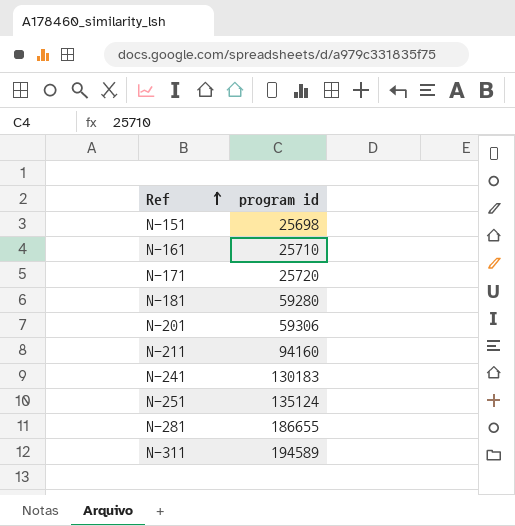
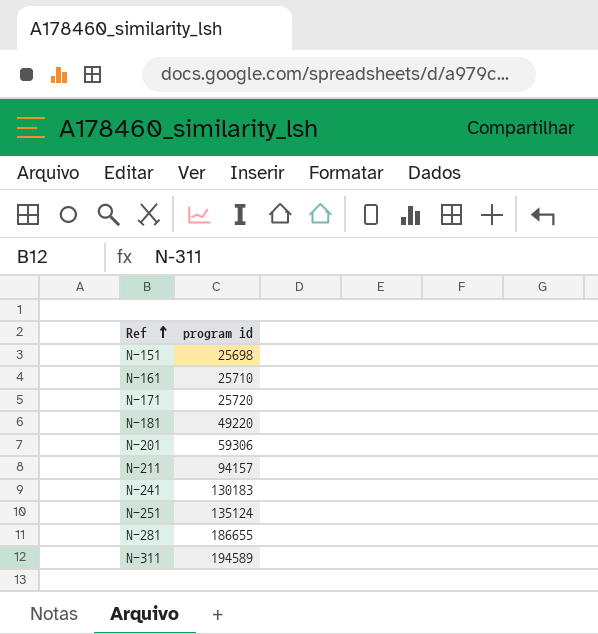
N-181 | program id: 59280 -> 49220
N-211 | program id: 94160 -> 94157

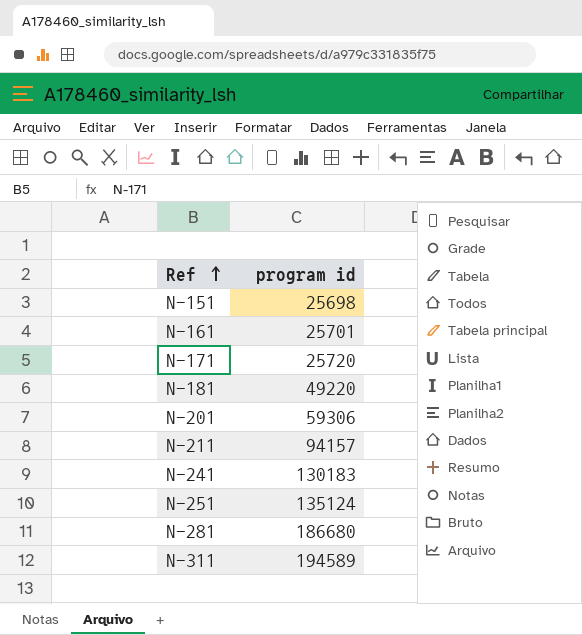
N-161 | program id: 25710 -> 25701
N-281 | program id: 186655 -> 186680

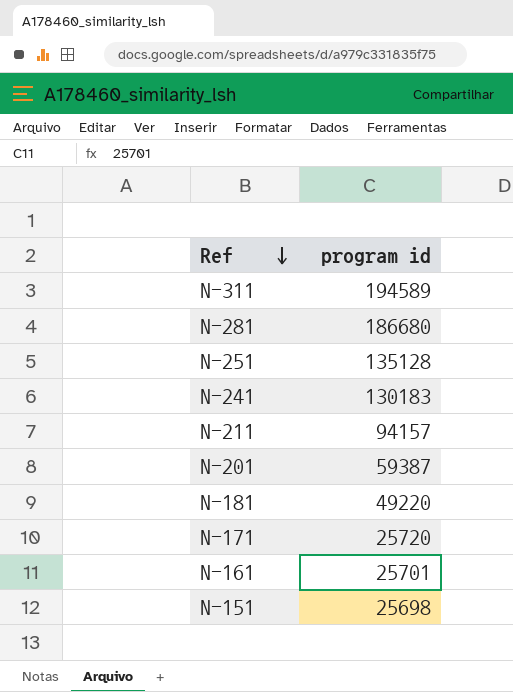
row order: Ref ascending -> Ref descending
N-251 | program id: 135124 -> 135128
N-201 | program id: 59306 -> 59387

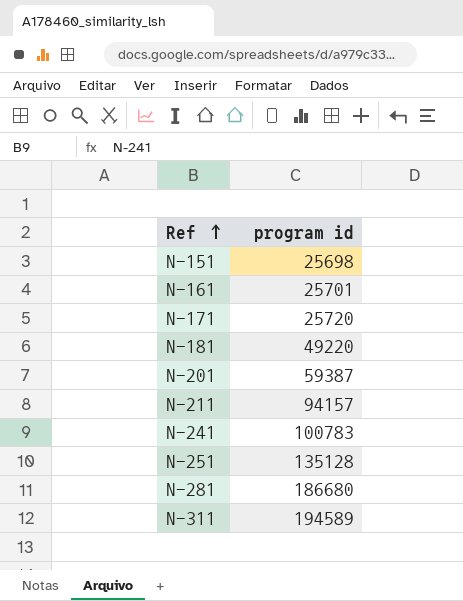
row order: Ref descending -> Ref ascending
N-241 | program id: 130183 -> 100783

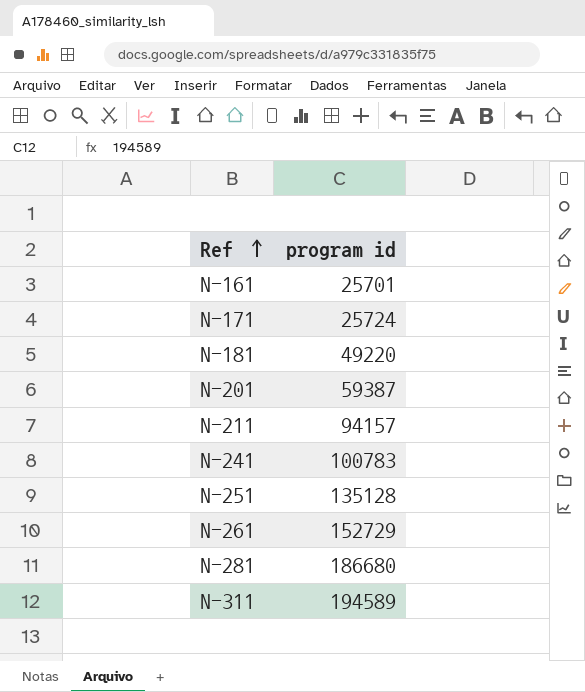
row N-151: 25698 -> none
N-171 | program id: 25720 -> 25724
row N-261: none -> 152729

